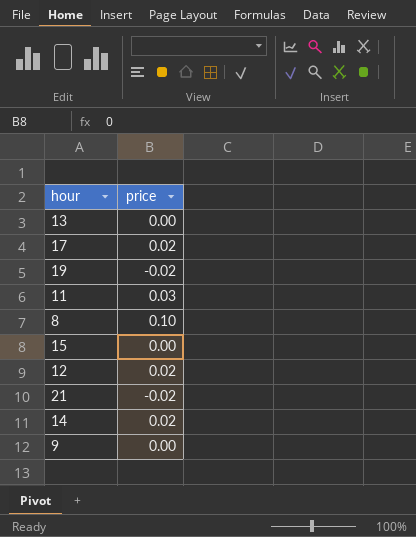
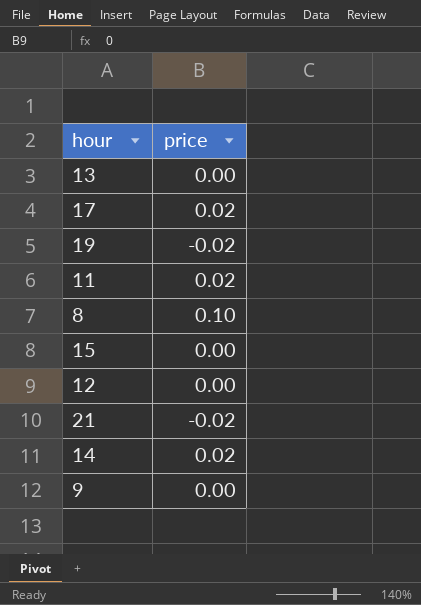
11 | price: 0.03 -> 0.02
12 | price: 0.02 -> 0.00

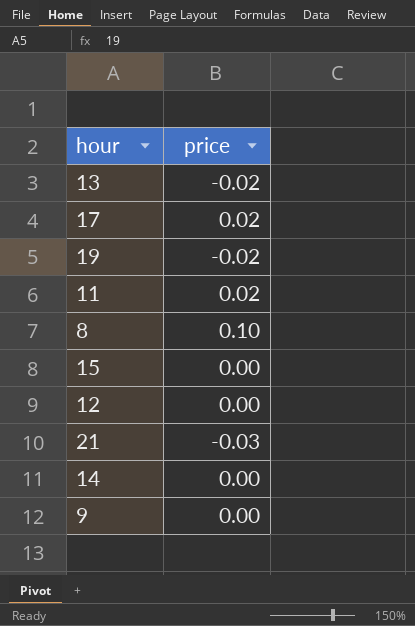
13 | price: 0.00 -> -0.02
21 | price: -0.02 -> -0.03
14 | price: 0.02 -> 0.00

